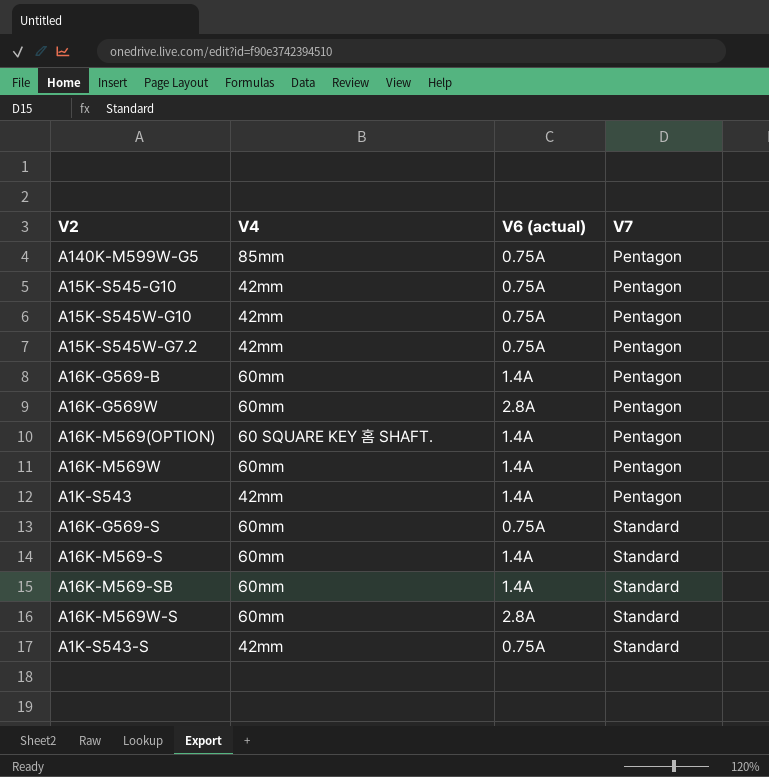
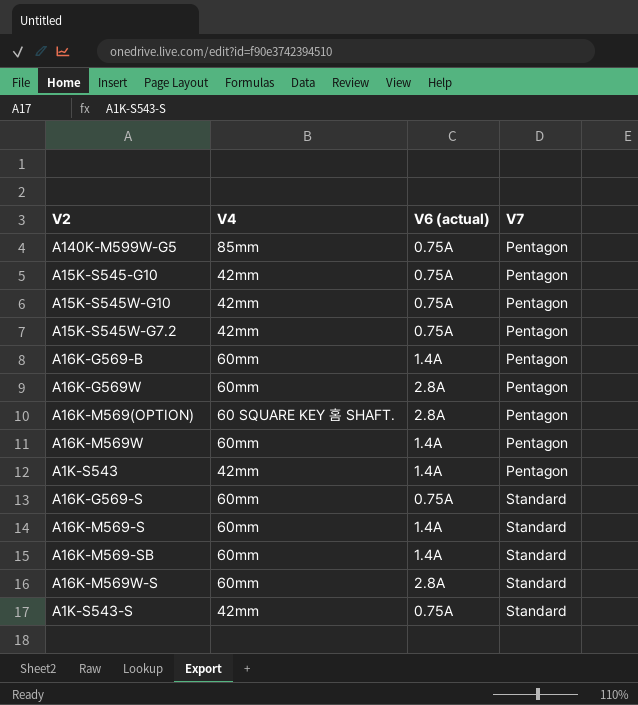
A16K-M569(OPTION) | V6 (actual): 1.4A -> 2.8A

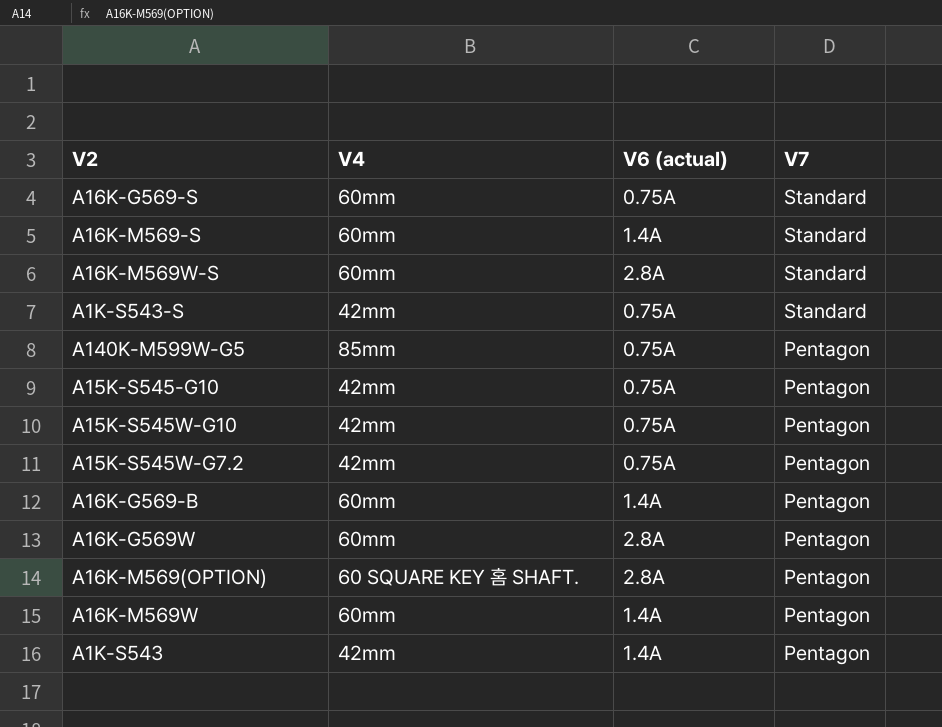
row order: V7 ascending -> V7 descending
row A16K-M569-SB: 60mm | 1.4A | Standard -> none

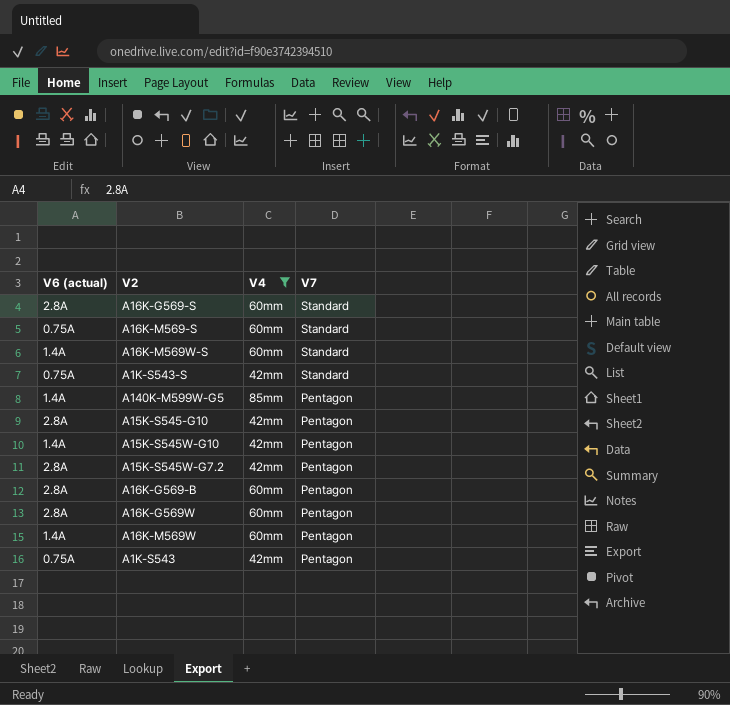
filter: none -> V4 != 60 SQUARE KEY 홈 SHAFT.
column V6 (actual) | position: 3 -> 1
A16K-G569-S | V6 (actual): 0.75A -> 2.8A
A16K-M569-S | V6 (actual): 1.4A -> 0.75A
A16K-M569W-S | V6 (actual): 2.8A -> 1.4A
A140K-M599W-G5 | V6 (actual): 0.75A -> 1.4A
A15K-S545-G10 | V6 (actual): 0.75A -> 2.8A
A15K-S545W-G10 | V6 (actual): 0.75A -> 1.4A
A15K-S545W-G7.2 | V6 (actual): 0.75A -> 2.8A
A16K-G569-B | V6 (actual): 1.4A -> 2.8A
A1K-S543 | V6 (actual): 1.4A -> 0.75A

